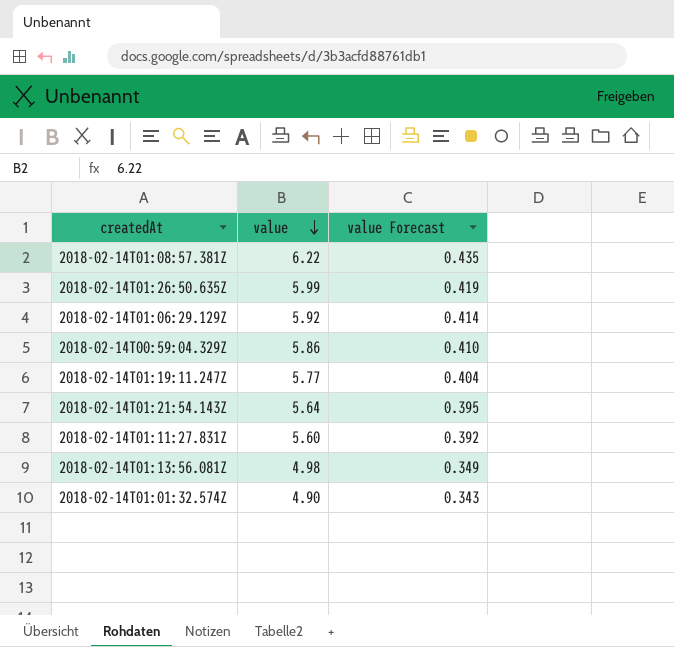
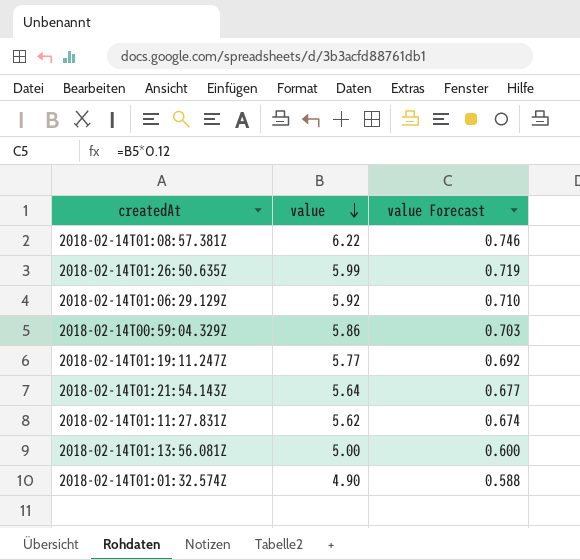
column value Forecast | formula: [value] * 0.07 -> [value] * 0.12
2018-02-14T01:11:27.831Z | value: 5.60 -> 5.62
2018-02-14T01:13:56.081Z | value: 4.98 -> 5.00

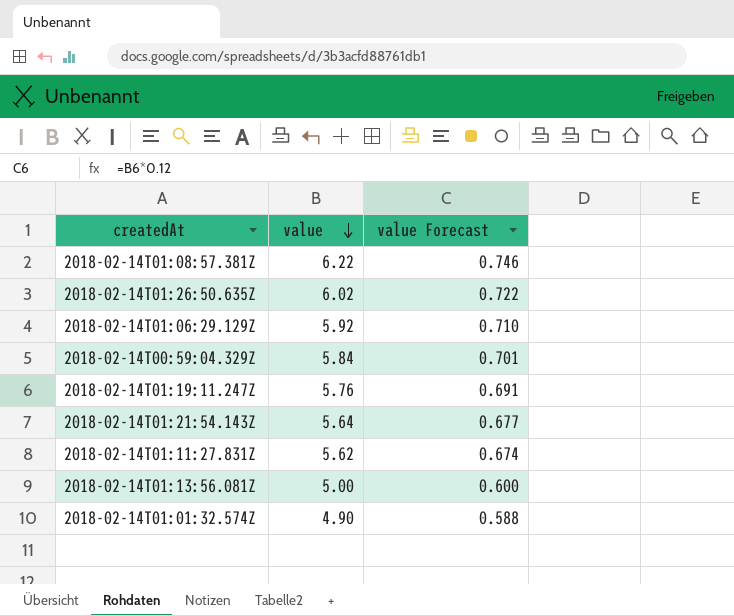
2018-02-14T01:26:50.635Z | value: 5.99 -> 6.02
2018-02-14T01:26:50.635Z | value Forecast: 0.719 -> 0.722
2018-02-14T00:59:04.329Z | value: 5.86 -> 5.84
2018-02-14T00:59:04.329Z | value Forecast: 0.703 -> 0.701
2018-02-14T01:19:11.247Z | value: 5.77 -> 5.76
2018-02-14T01:19:11.247Z | value Forecast: 0.692 -> 0.691

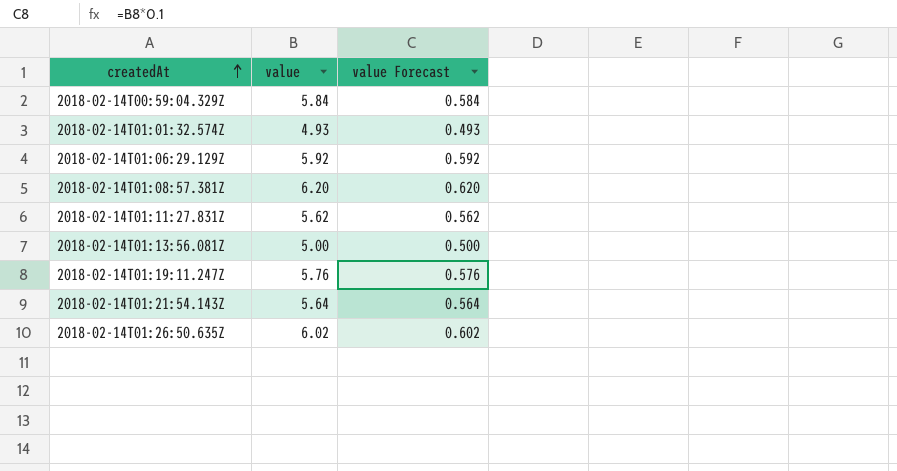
row order: value descending -> createdAt ascending
column value Forecast | formula: [value] * 0.12 -> [value] * 0.1
2018-02-14T01:01:32.574Z | value: 4.90 -> 4.93
2018-02-14T01:08:57.381Z | value: 6.22 -> 6.20

